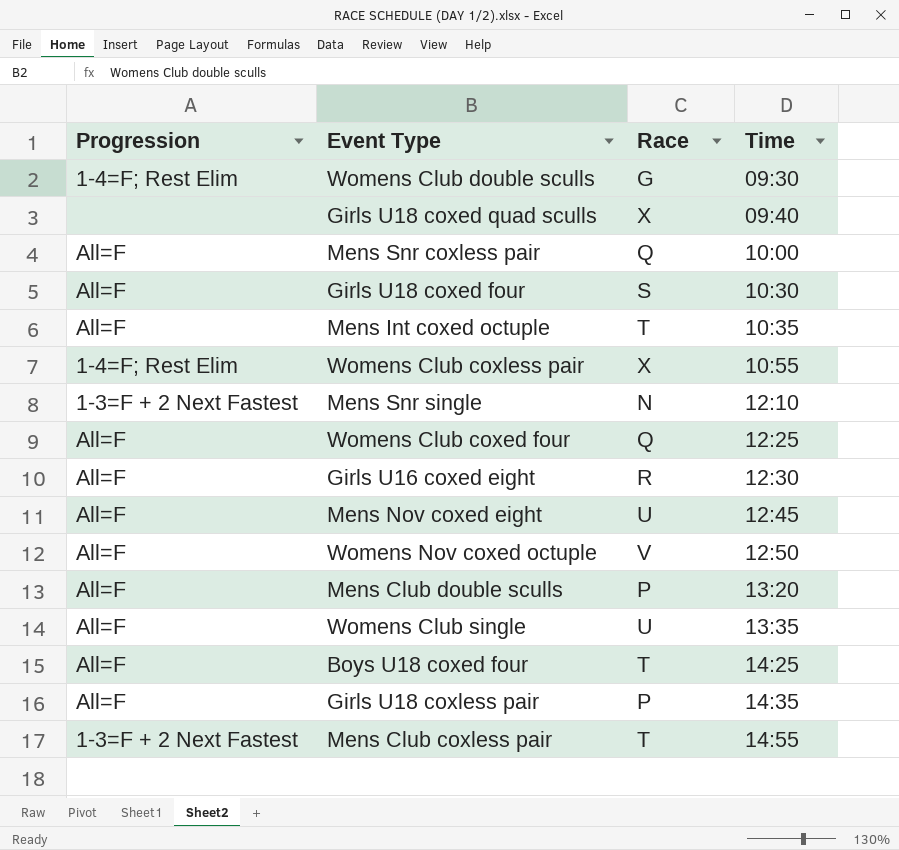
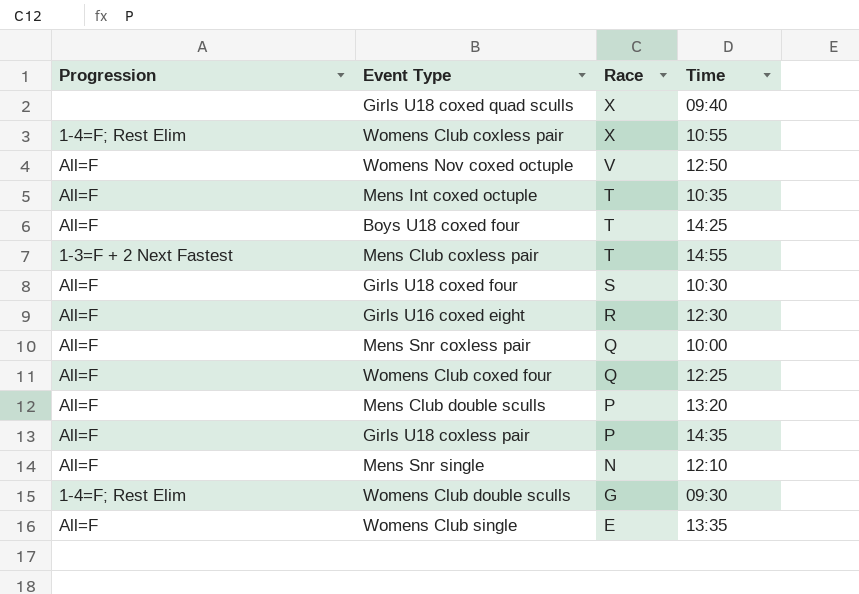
row order: Time ascending -> Race descending
row Mens Nov coxed eight: All=F | U | 12:45 -> none
Mens Snr single | Progression: 1-3=F + 2 Next Fastest -> All=F
Womens Club single | Race: U -> E

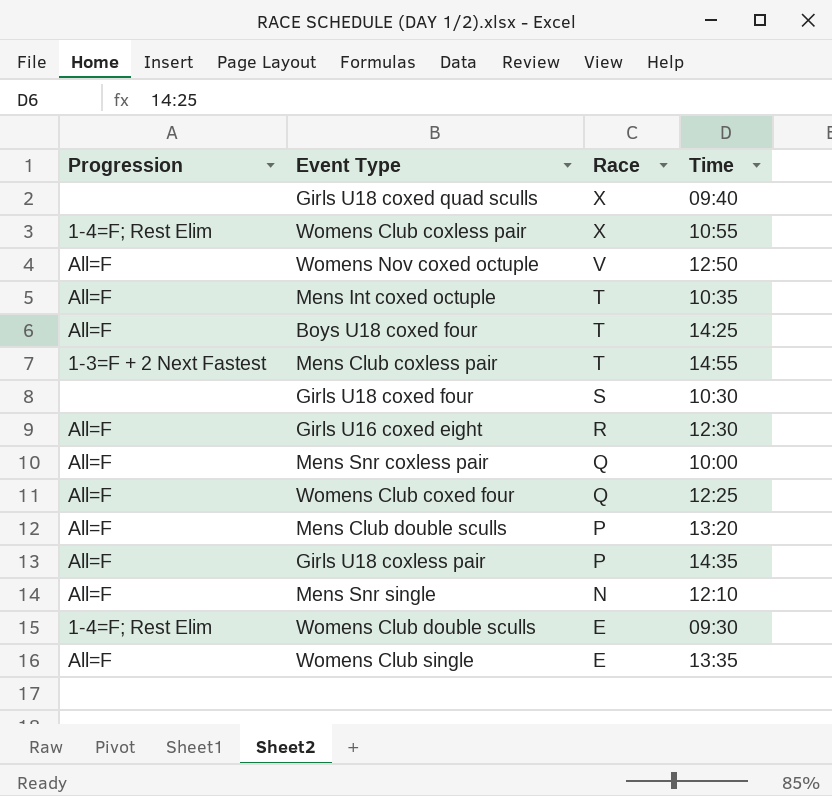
Girls U18 coxed four | Progression: All=F -> none
Womens Club double sculls | Race: G -> E

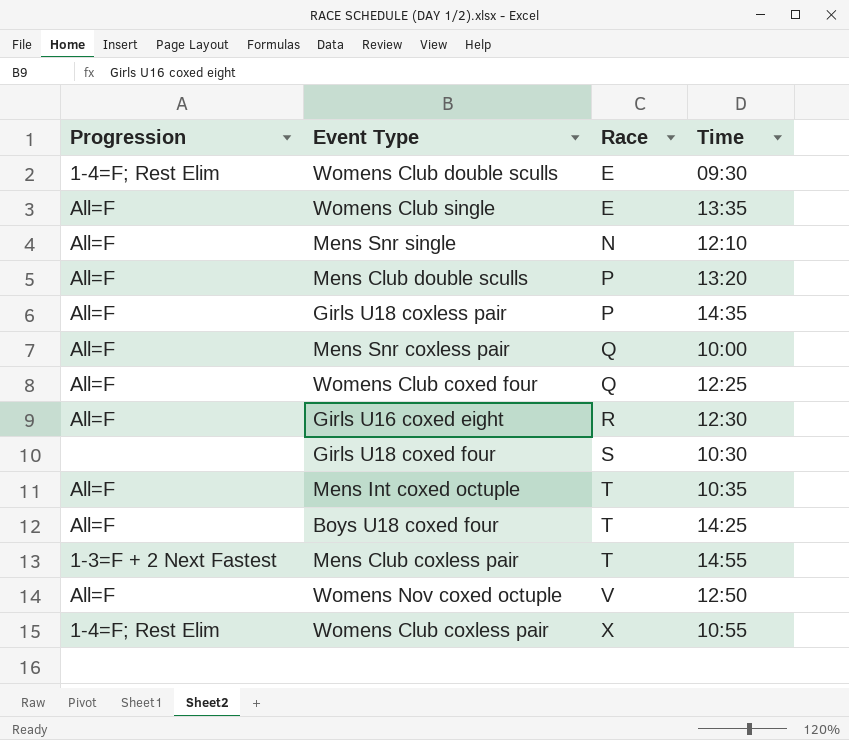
row order: Race descending -> Race ascending
row Girls U18 coxed quad sculls: none | X | 09:40 -> none

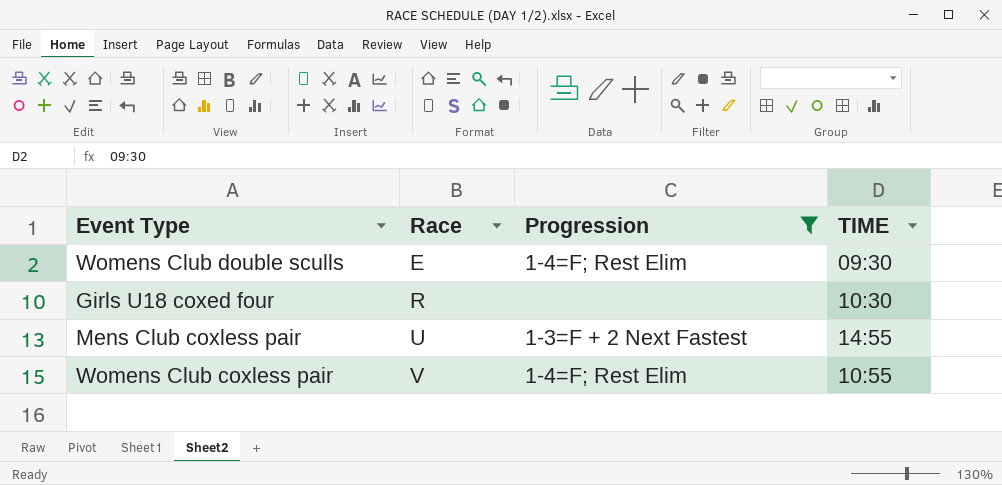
filter: none -> Progression != All=F
column Progression | position: 1 -> 3
column name: Time -> TIME
Girls U18 coxed four | Race: S -> R
Mens Club coxless pair | Race: T -> U
Womens Club coxless pair | Race: X -> V

